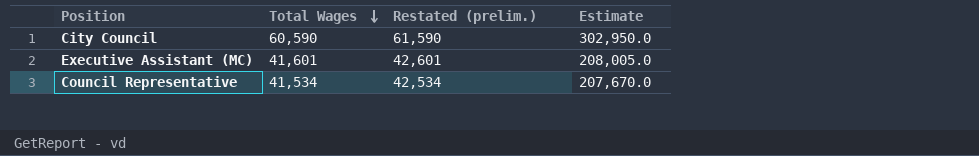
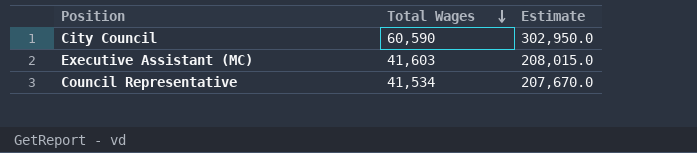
column Restated (prelim.) | formula: [Total Wages] + 1000 -> none
Executive Assistant (MC) | Total Wages: 41,601 -> 41,603
Executive Assistant (MC) | Estimate: 208,005.0 -> 208,015.0

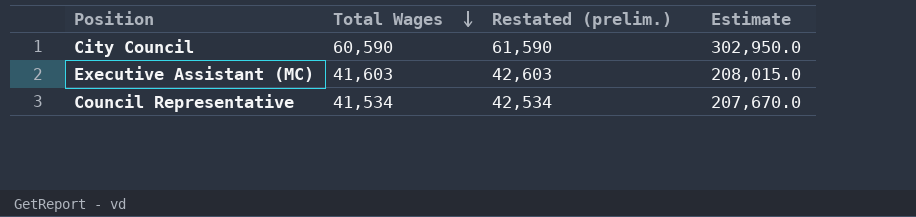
column Restated (prelim.) | formula: none -> [Total Wages] + 1000

